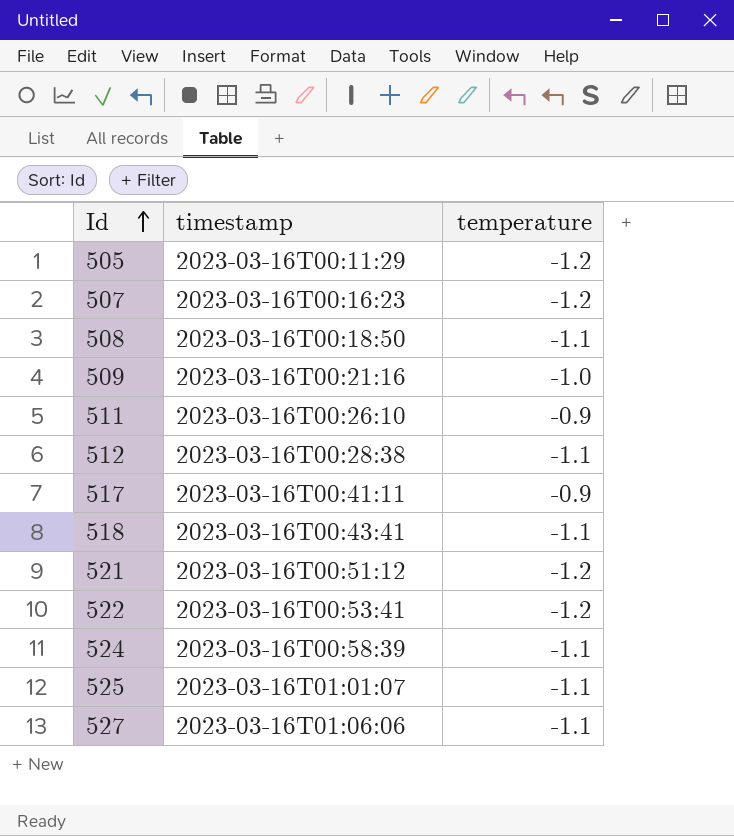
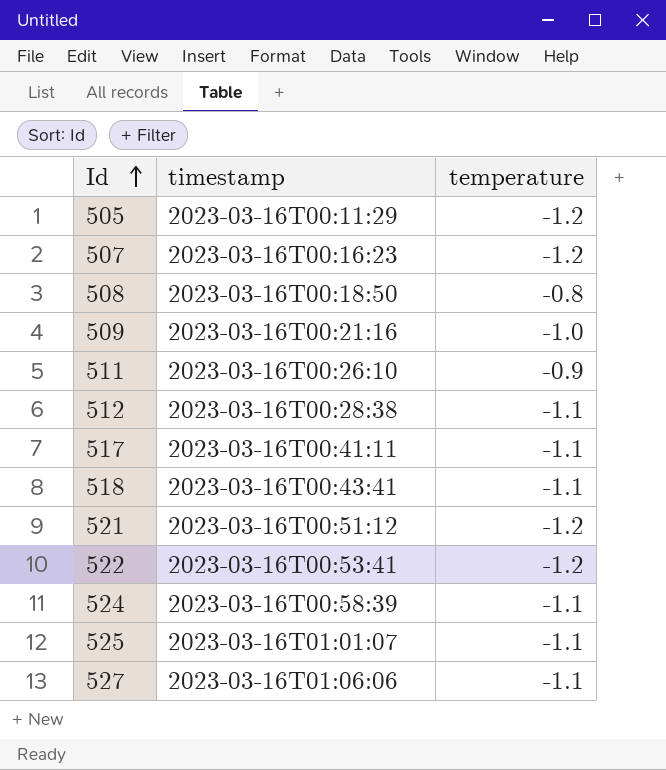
508 | temperature: -1.1 -> -0.8
517 | temperature: -0.9 -> -1.1

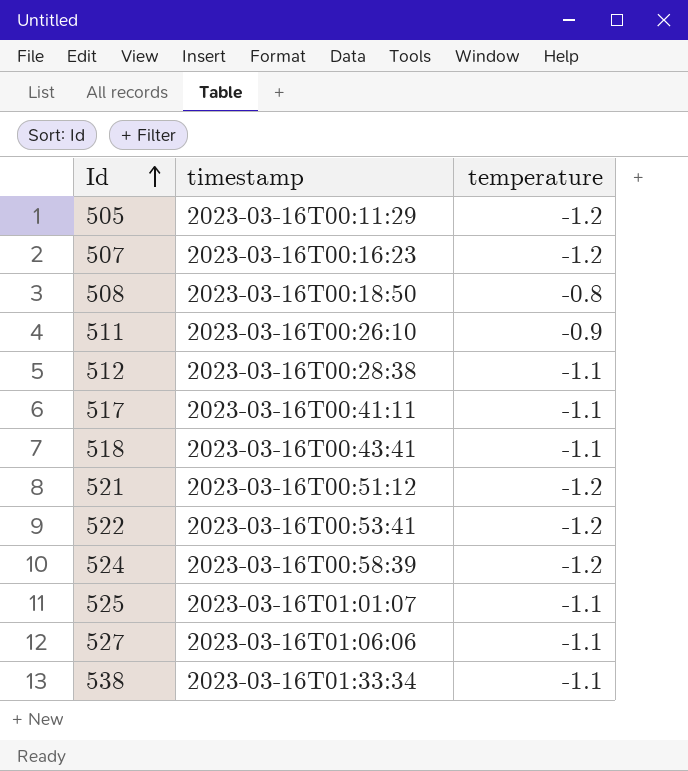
row 509: 2023-03-16T00:21:16 | -1.0 -> none
524 | temperature: -1.1 -> -1.2
row 538: none -> 2023-03-16T01:33:34 | -1.1

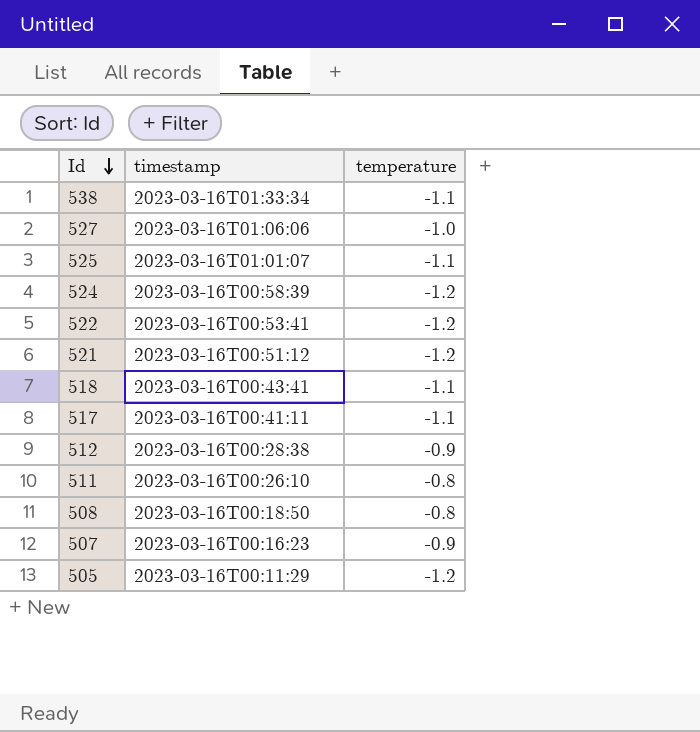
row order: Id ascending -> Id descending
527 | temperature: -1.1 -> -1.0
512 | temperature: -1.1 -> -0.9
511 | temperature: -0.9 -> -0.8
507 | temperature: -1.2 -> -0.9

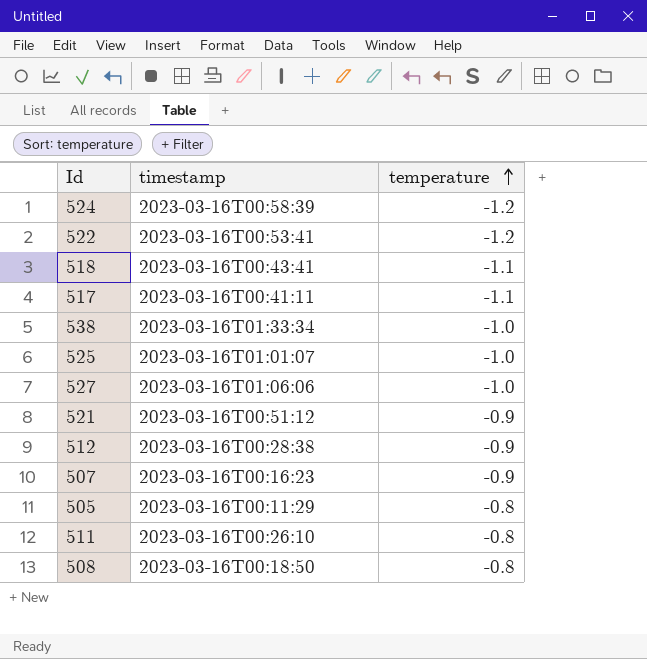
row order: Id descending -> temperature ascending
538 | temperature: -1.1 -> -1.0
525 | temperature: -1.1 -> -1.0
521 | temperature: -1.2 -> -0.9
505 | temperature: -1.2 -> -0.8

